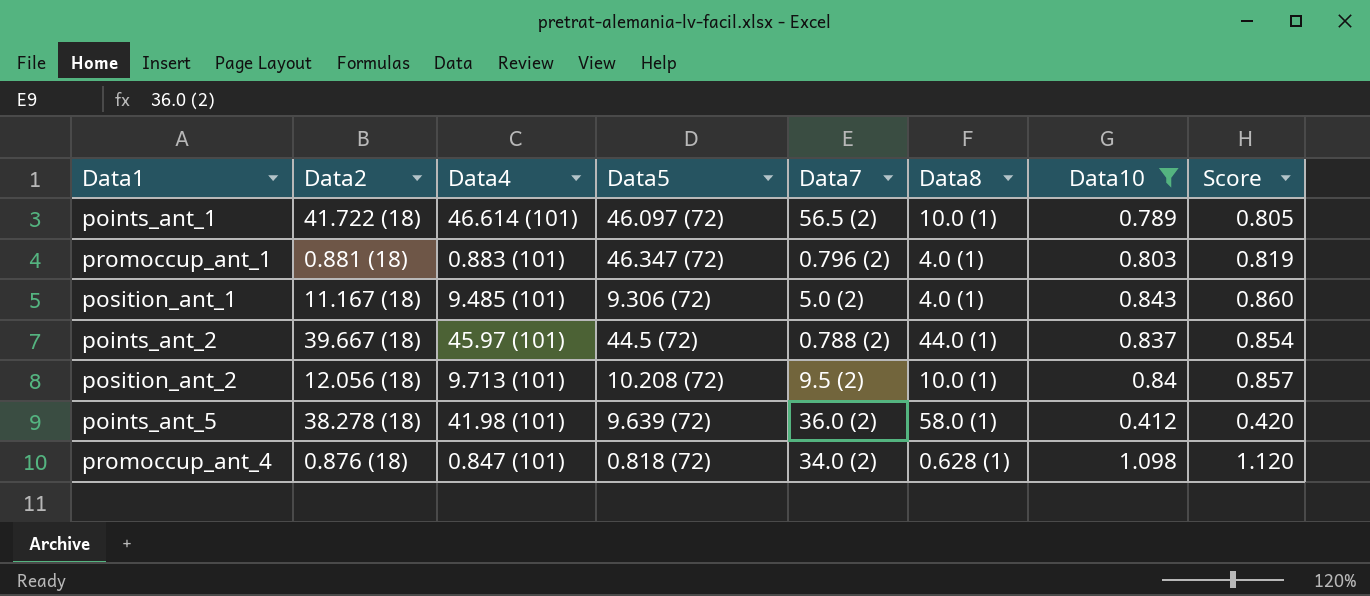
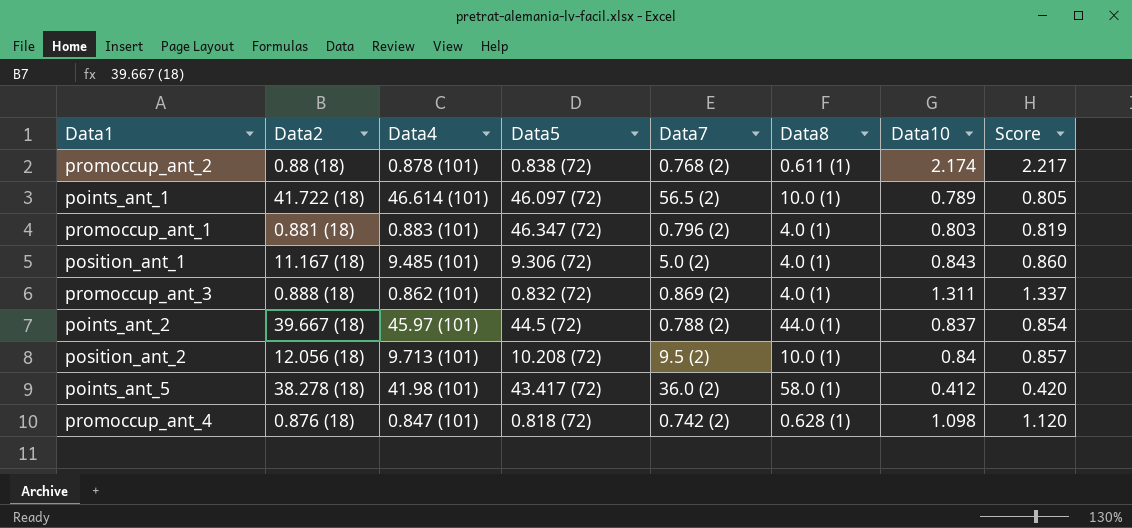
filter: Data10 <= 1.098 -> none
points_ant_5 | Data5: 9.639 (72) -> 43.417 (72)
promoccup_ant_4 | Data7: 34.0 (2) -> 0.742 (2)

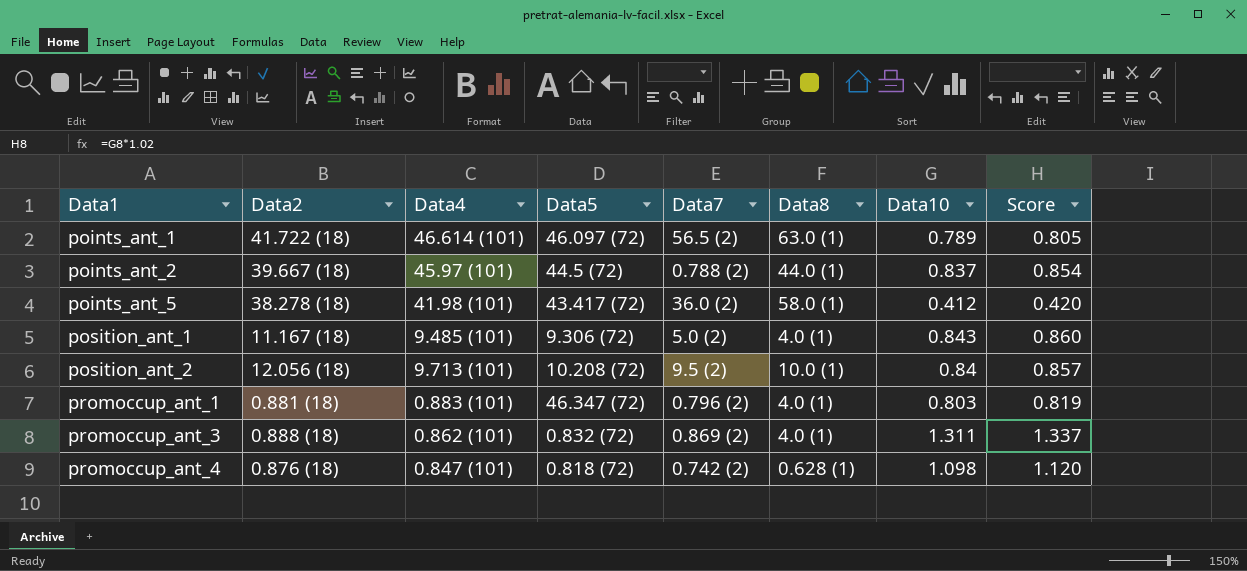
row order: none -> Data1 ascending
row promoccup_ant_2: 0.88 (18) | 0.878 (101) | 0.838 (72) | 0.768 (2) | 0.611 (1) | 2.174 | 2.217 -> none
points_ant_1 | Data8: 10.0 (1) -> 63.0 (1)

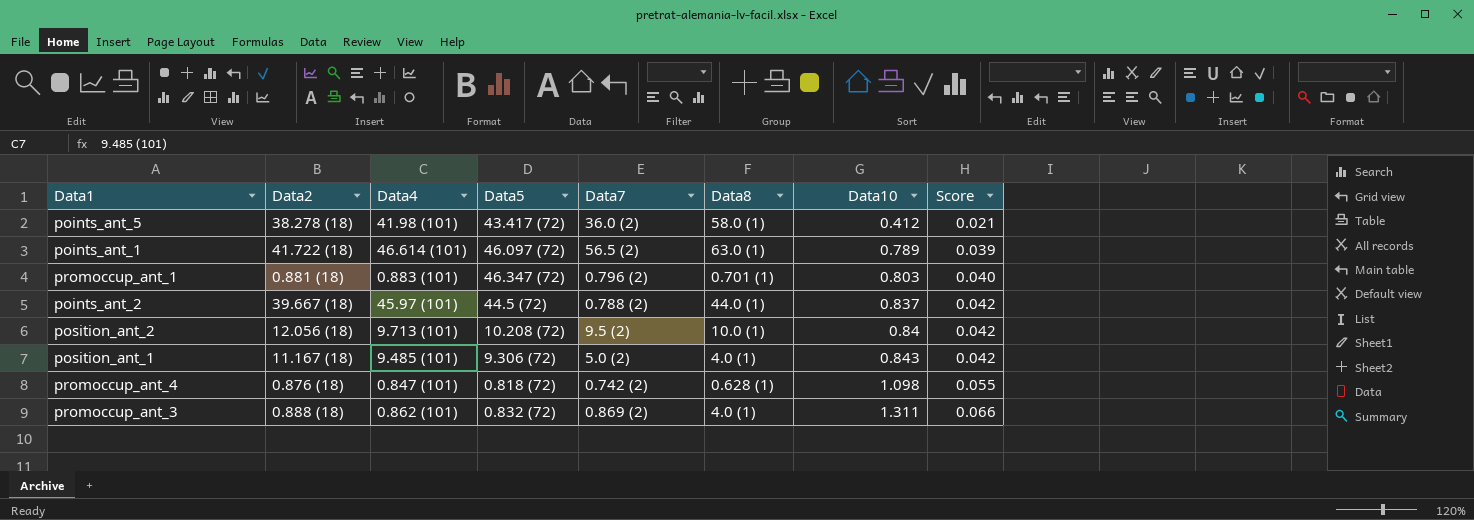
row order: Data1 ascending -> Data10 ascending
column Score | formula: [Data10] * 1.02 -> [Data10] * 0.05
promoccup_ant_1 | Data8: 4.0 (1) -> 0.701 (1)

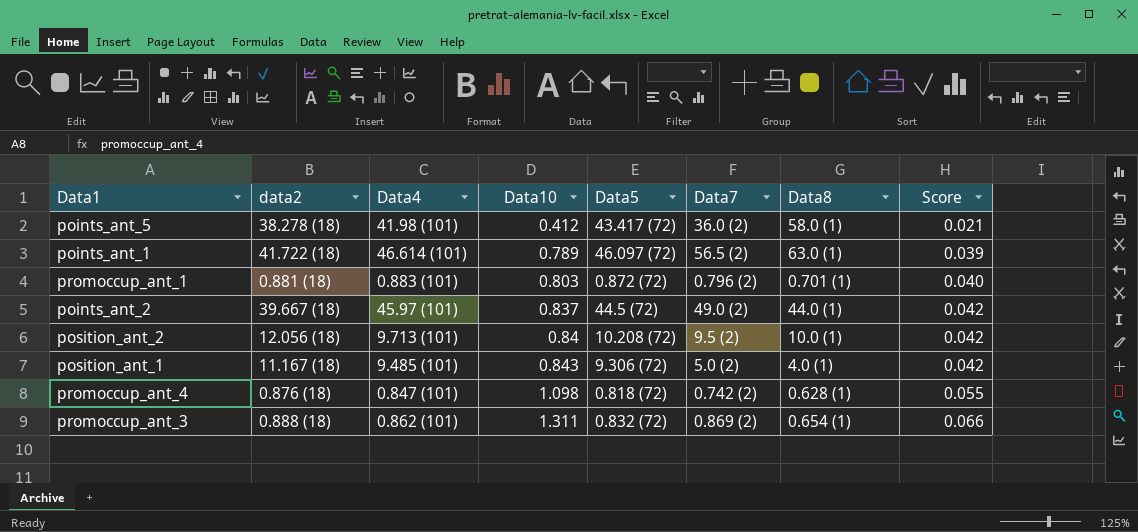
column name: Data2 -> data2
column Data10 | position: 7 -> 4
promoccup_ant_1 | Data5: 46.347 (72) -> 0.872 (72)
points_ant_2 | Data7: 0.788 (2) -> 49.0 (2)
promoccup_ant_3 | Data8: 4.0 (1) -> 0.654 (1)

